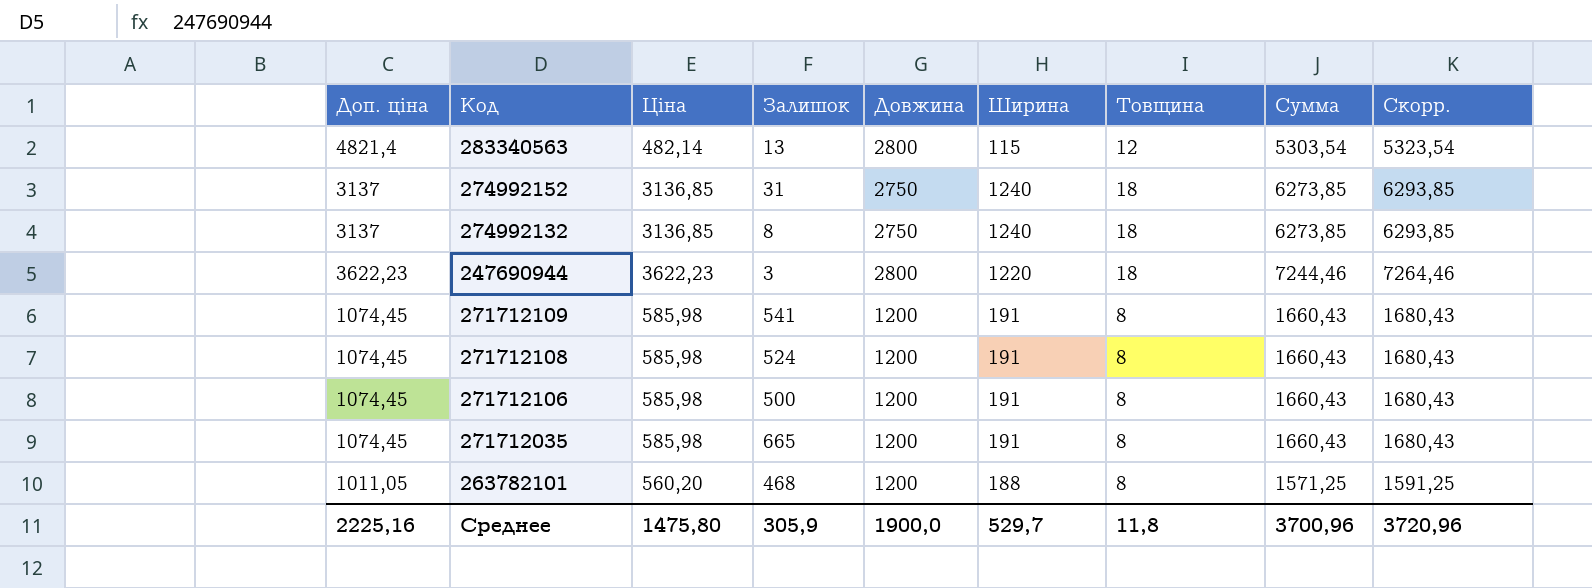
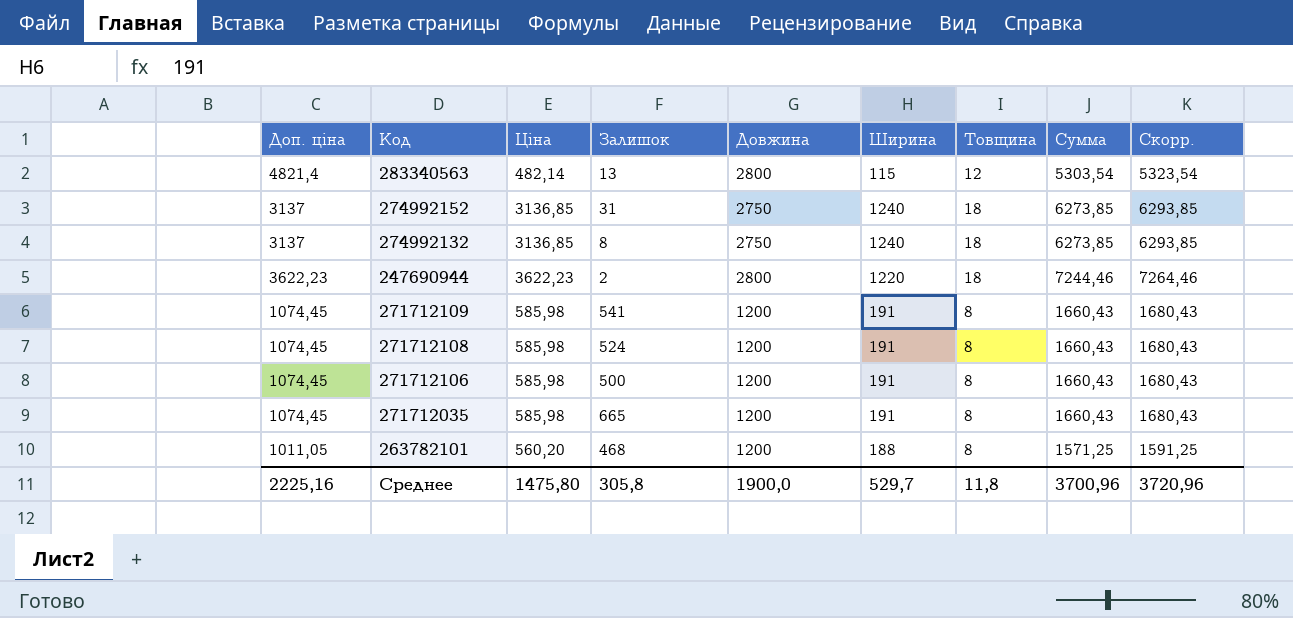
247690944 | Залишок: 3 -> 2
Среднее | Залишок: 305,9 -> 305,8

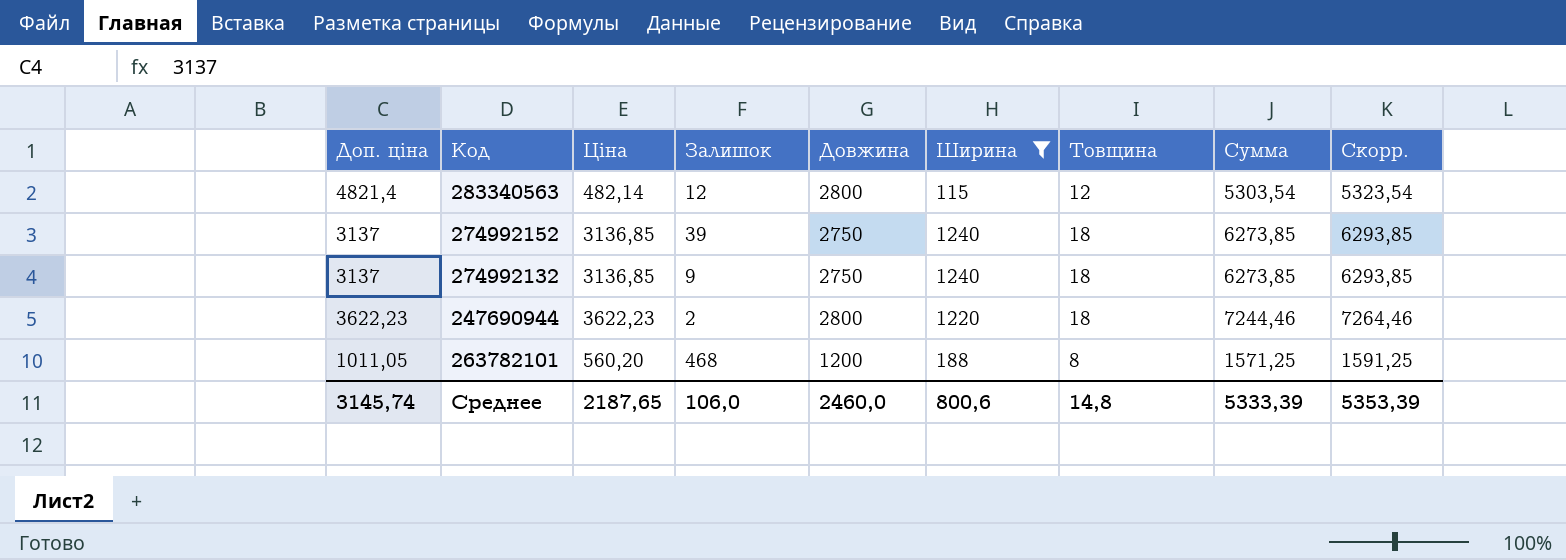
filter: none -> Ширина != 191
283340563 | Залишок: 13 -> 12
274992152 | Залишок: 31 -> 39
274992132 | Залишок: 8 -> 9
Среднее | Доп. ціна: 2225,16 -> 3145,74
Среднее | Ціна: 1475,80 -> 2187,65
Среднее | Залишок: 305,8 -> 106,0
Среднее | Довжина: 1900,0 -> 2460,0
Среднее | Ширина: 529,7 -> 800,6
Среднее | Товщина: 11,8 -> 14,8
Среднее | Сумма: 3700,96 -> 5333,39
Среднее | Скорр.: 3720,96 -> 5353,39

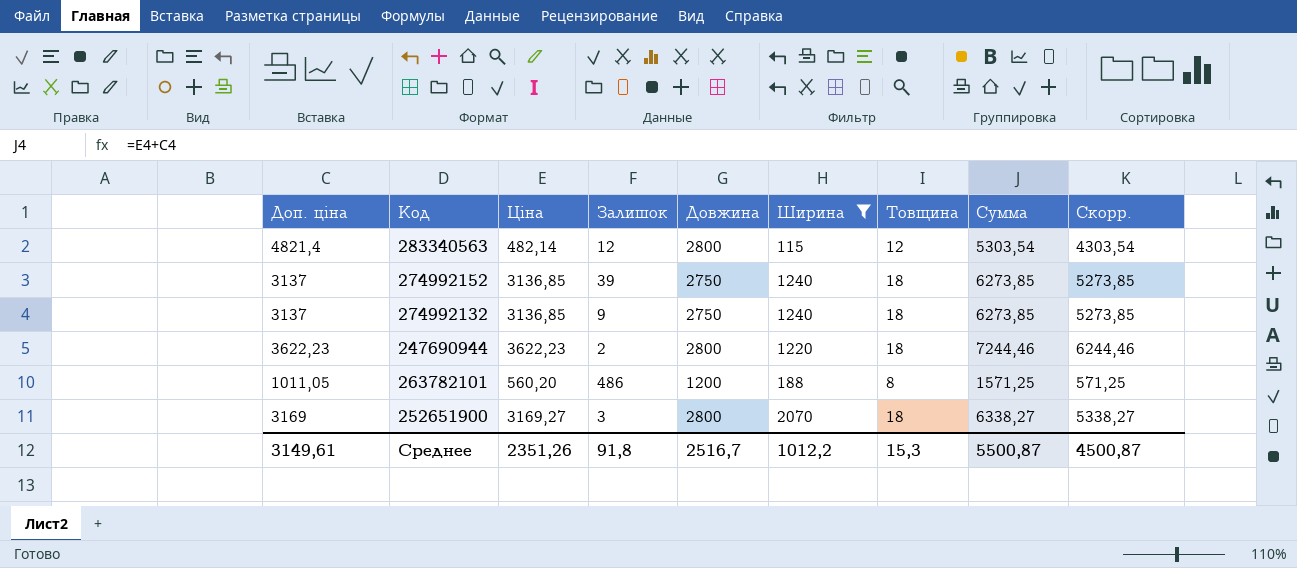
column Скорр. | formula: [Сумма] + 20 -> [Сумма] - 1000
263782101 | Залишок: 468 -> 486
row 252651900: none -> 3169 | 3169,27 | 3 | 2800 | 2070 | 18 | 6338,27 | 5338,27
Среднее | Доп. ціна: 3145,74 -> 3149,61
Среднее | Ціна: 2187,65 -> 2351,26
Среднее | Залишок: 106,0 -> 91,8
Среднее | Довжина: 2460,0 -> 2516,7
Среднее | Ширина: 800,6 -> 1012,2
Среднее | Товщина: 14,8 -> 15,3
Среднее | Сумма: 5333,39 -> 5500,87
Среднее | Скорр.: 5353,39 -> 4500,87

